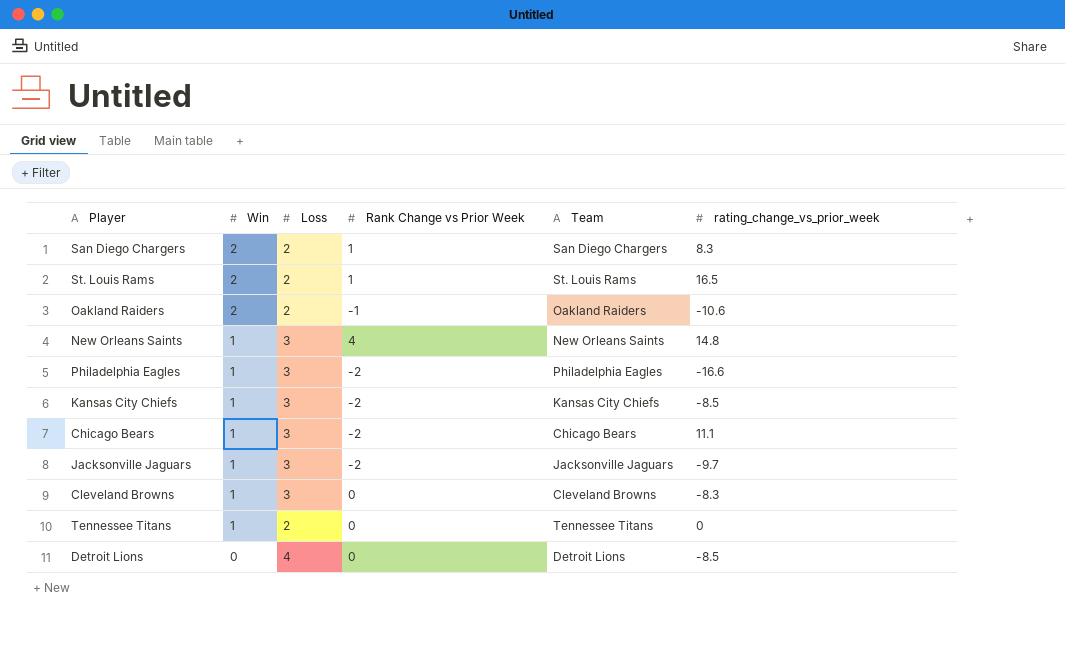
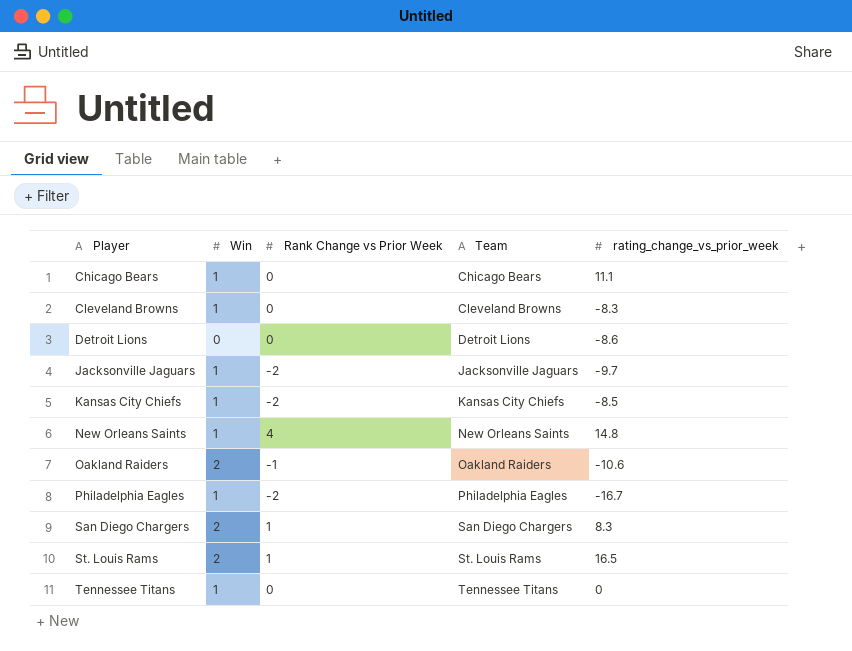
row order: Win descending -> Player ascending
column Loss | position: 3 -> none
Chicago Bears | Rank Change vs Prior Week: -2 -> 0
Detroit Lions | rating_change_vs_prior_week: -8.5 -> -8.6
Philadelphia Eagles | rating_change_vs_prior_week: -16.6 -> -16.7

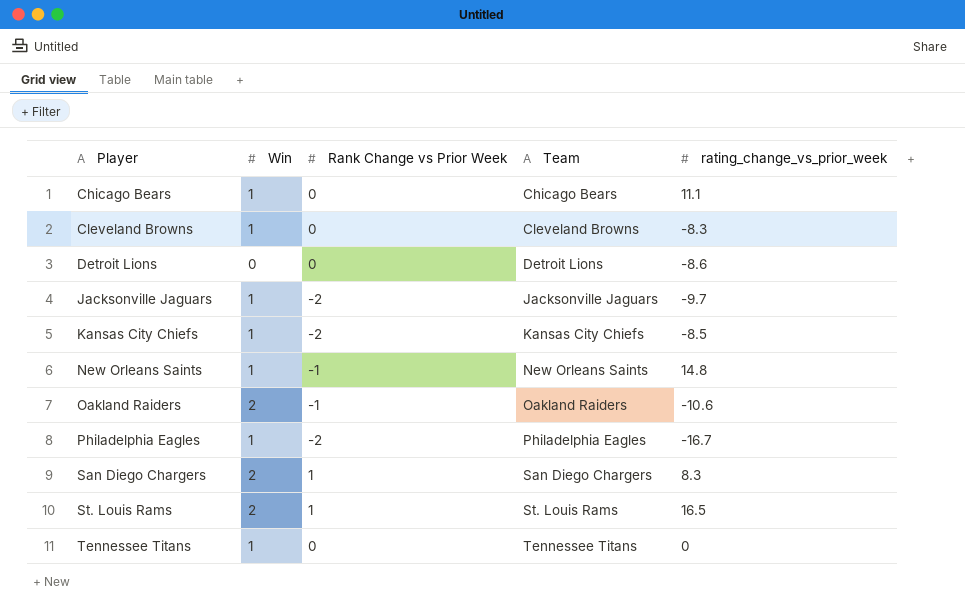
New Orleans Saints | Rank Change vs Prior Week: 4 -> -1

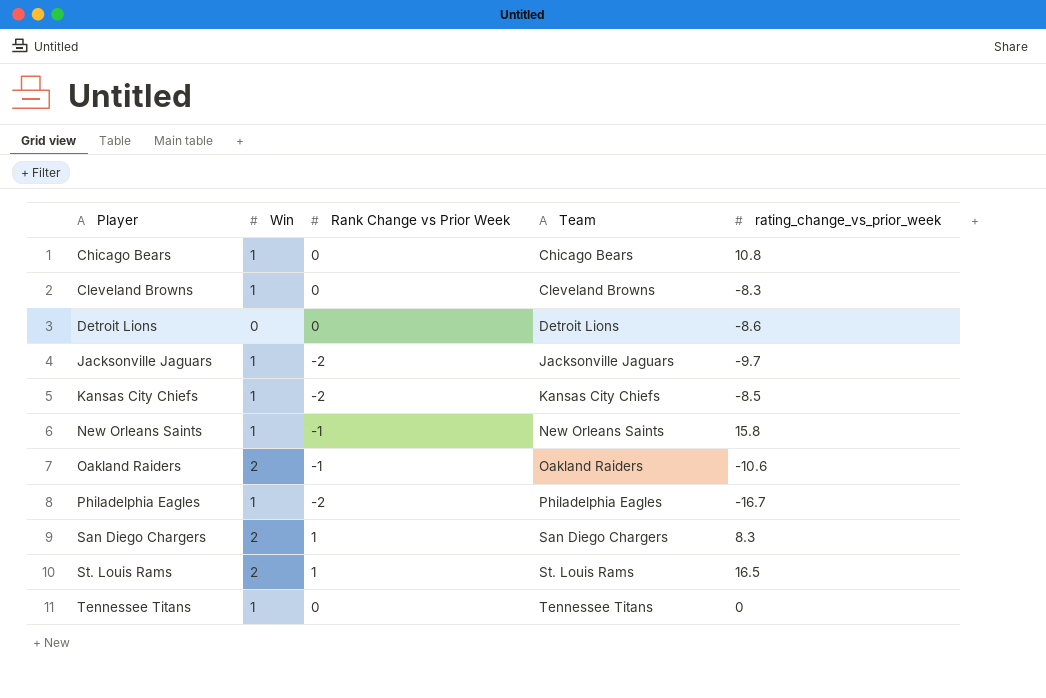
Chicago Bears | rating_change_vs_prior_week: 11.1 -> 10.8
New Orleans Saints | rating_change_vs_prior_week: 14.8 -> 15.8

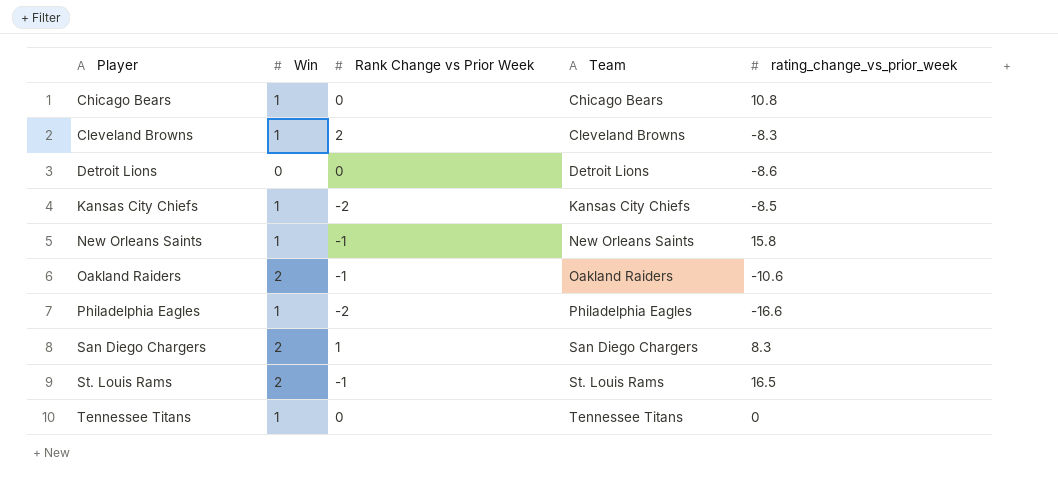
row Jacksonville Jaguars: 1 | -2 | Jacksonville Jaguars | -9.7 -> none
Cleveland Browns | Rank Change vs Prior Week: 0 -> 2
Philadelphia Eagles | rating_change_vs_prior_week: -16.7 -> -16.6
St. Louis Rams | Rank Change vs Prior Week: 1 -> -1

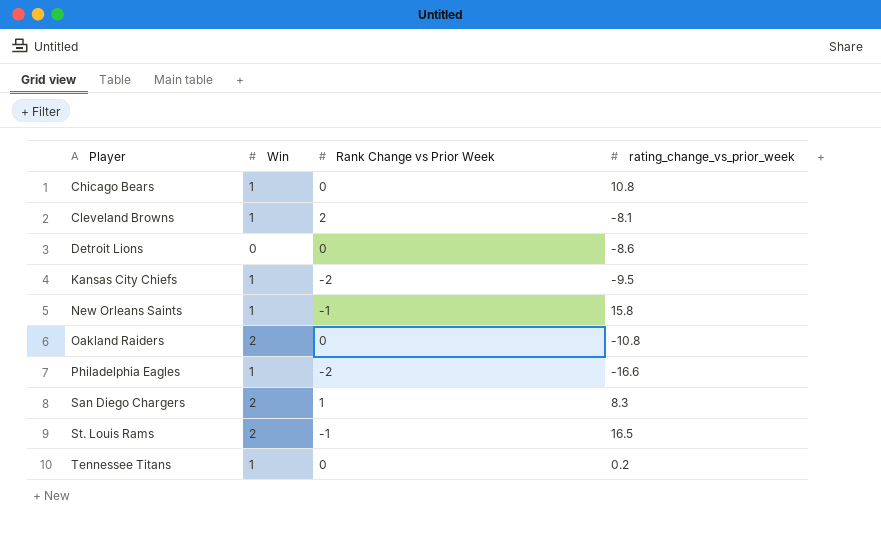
column Team | position: 4 -> none
Cleveland Browns | rating_change_vs_prior_week: -8.3 -> -8.1
Kansas City Chiefs | rating_change_vs_prior_week: -8.5 -> -9.5
Oakland Raiders | Rank Change vs Prior Week: -1 -> 0
Oakland Raiders | rating_change_vs_prior_week: -10.6 -> -10.8
Tennessee Titans | rating_change_vs_prior_week: 0 -> 0.2

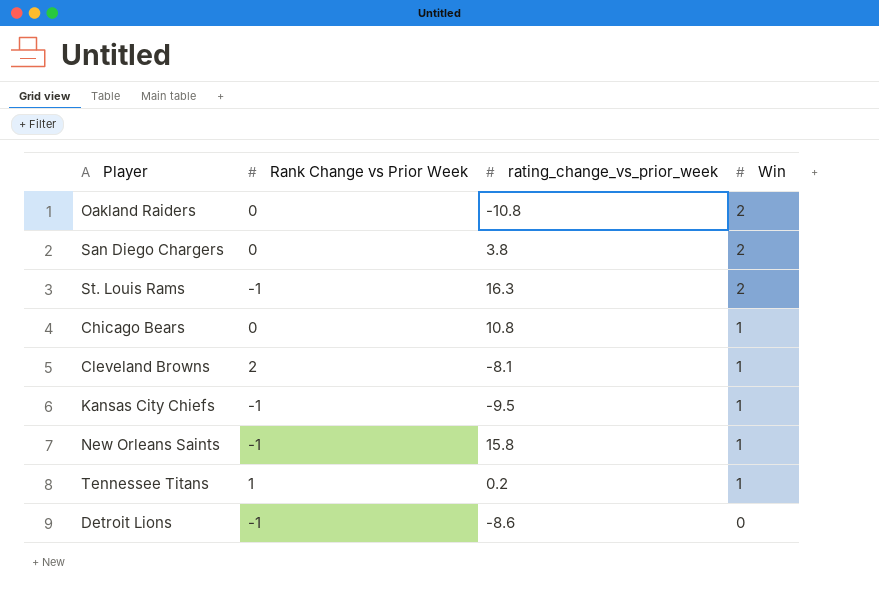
row order: Player ascending -> Win descending
column Win | position: 2 -> 4
row Philadelphia Eagles: 1 | -2 | -16.6 -> none
San Diego Chargers | Rank Change vs Prior Week: 1 -> 0
San Diego Chargers | rating_change_vs_prior_week: 8.3 -> 3.8
St. Louis Rams | rating_change_vs_prior_week: 16.5 -> 16.3
Kansas City Chiefs | Rank Change vs Prior Week: -2 -> -1
Tennessee Titans | Rank Change vs Prior Week: 0 -> 1
Detroit Lions | Rank Change vs Prior Week: 0 -> -1

